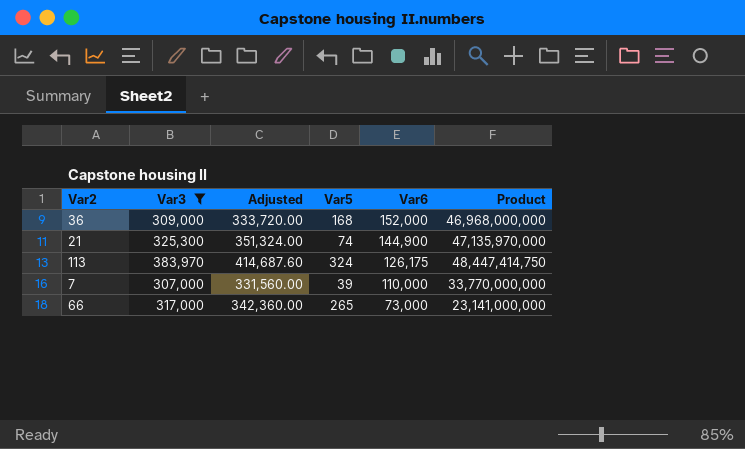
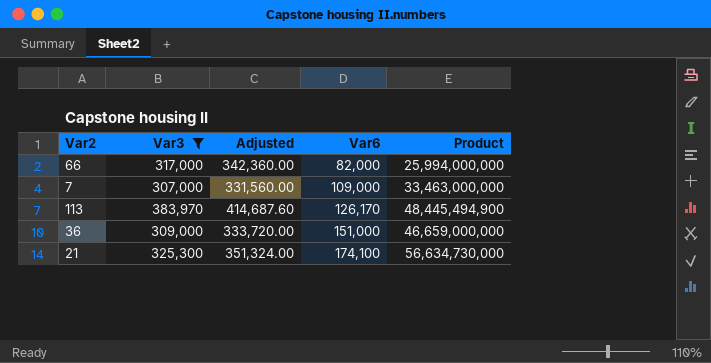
row order: Var6 descending -> Var6 ascending
column Var5 | position: 4 -> none
66 | Var6: 73,000 -> 82,000
66 | Product: 23,141,000,000 -> 25,994,000,000
7 | Var6: 110,000 -> 109,000
7 | Product: 33,770,000,000 -> 33,463,000,000
113 | Var6: 126,175 -> 126,170
113 | Product: 48,447,414,750 -> 48,445,494,900
36 | Var6: 152,000 -> 151,000
36 | Product: 46,968,000,000 -> 46,659,000,000
21 | Var6: 144,900 -> 174,100
21 | Product: 47,135,970,000 -> 56,634,730,000

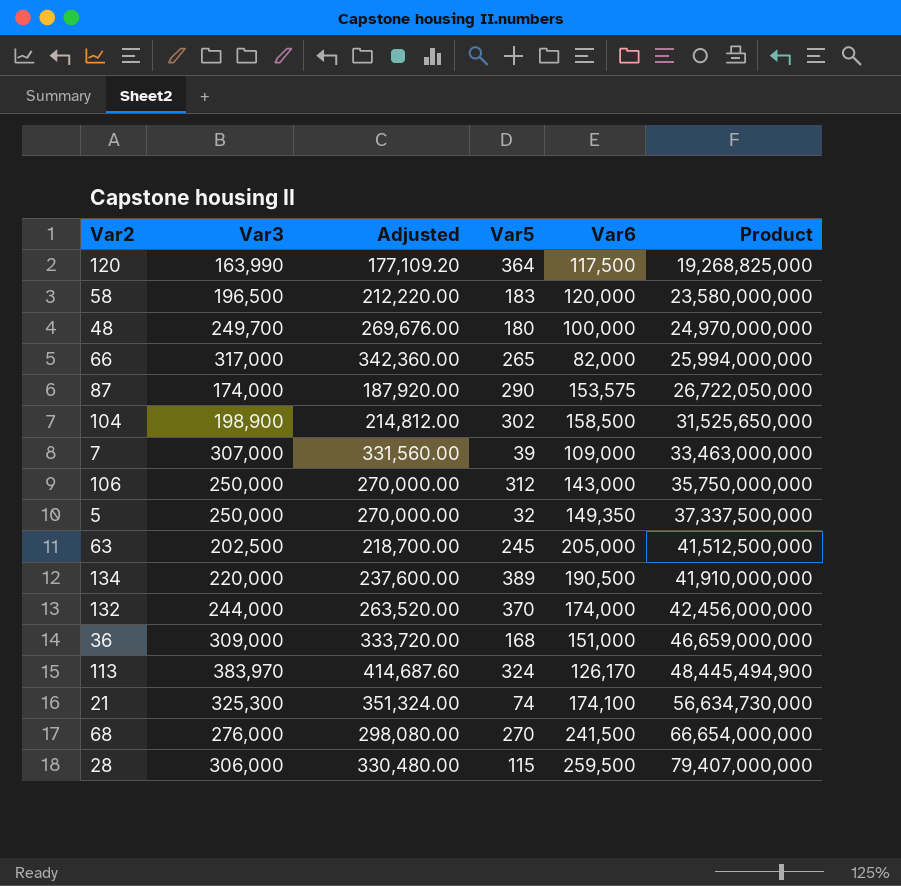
filter: Var3 >= 307,000 -> none
row order: Var6 ascending -> Product ascending
column Var5 | position: none -> 4

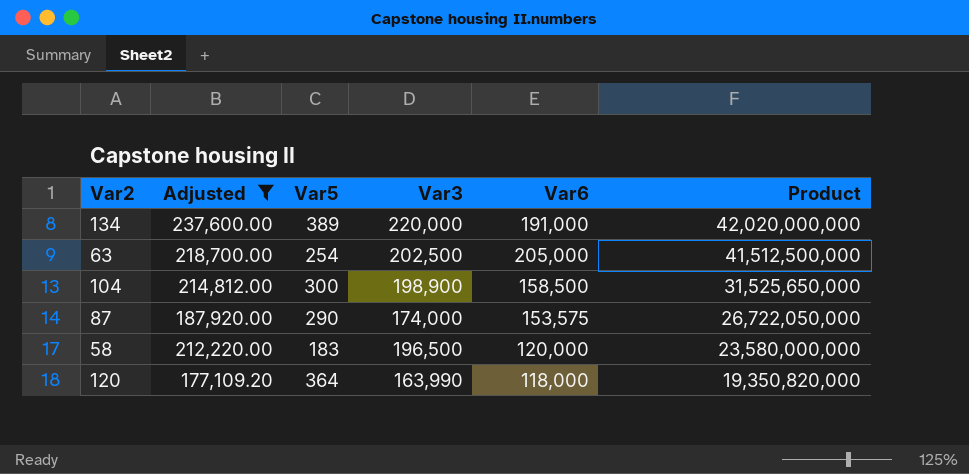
filter: none -> Adjusted <= 237,600.00
row order: Product ascending -> Product descending
column Var3 | position: 2 -> 4
134 | Var6: 190,500 -> 191,000
134 | Product: 41,910,000,000 -> 42,020,000,000
63 | Var5: 245 -> 254
104 | Var5: 302 -> 300
120 | Var6: 117,500 -> 118,000
120 | Product: 19,268,825,000 -> 19,350,820,000

